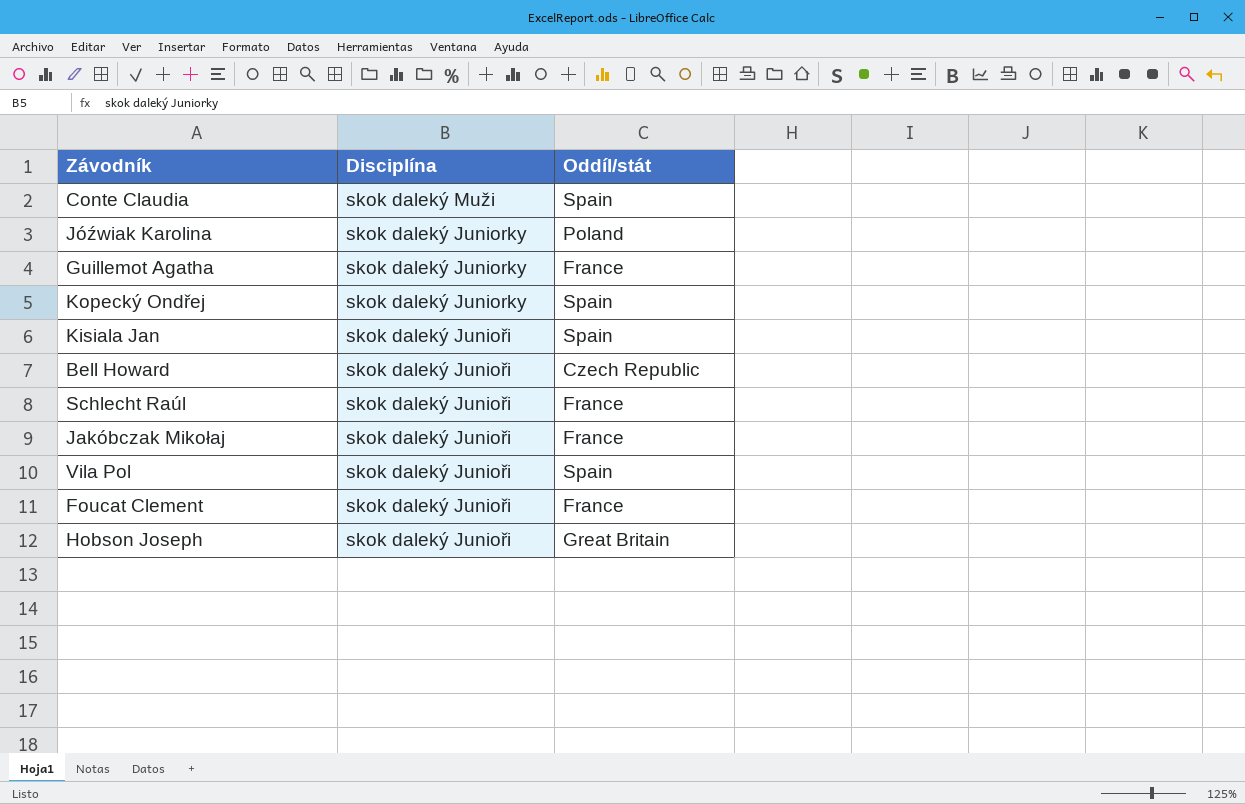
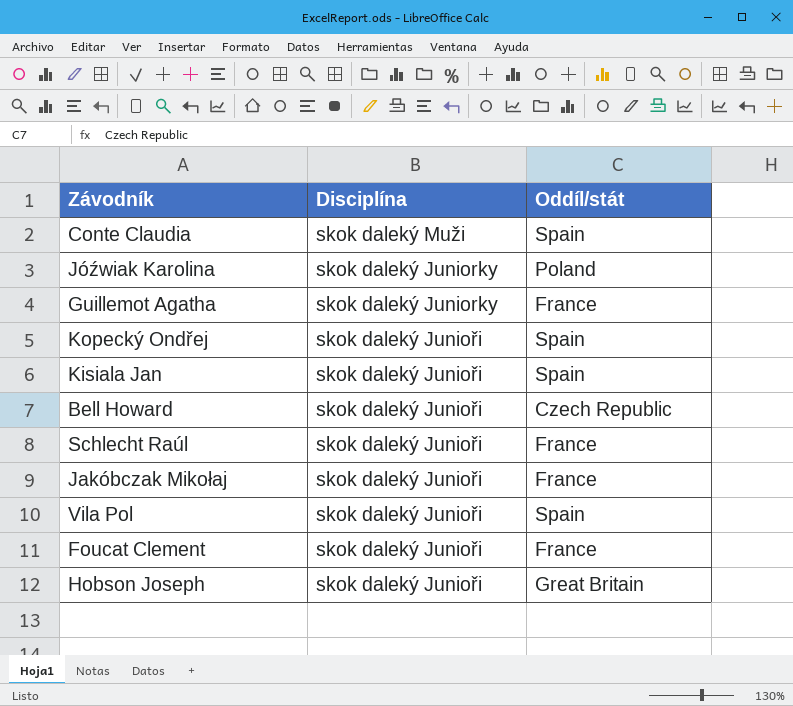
Kopecký Ondřej | Disciplína: skok daleký Juniorky -> skok daleký Junioři

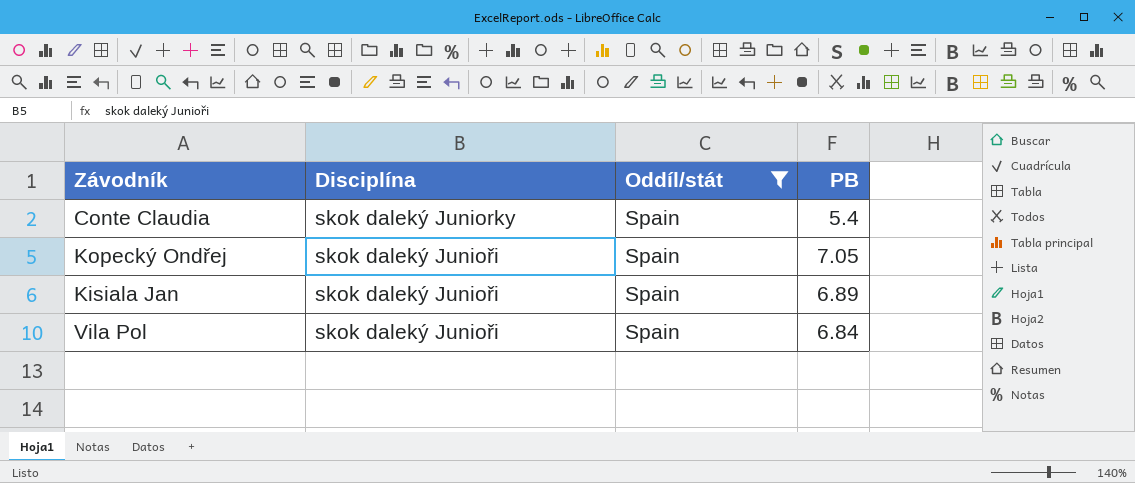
filter: none -> Oddíl/stát = Spain
column PB | position: none -> 4
Conte Claudia | Disciplína: skok daleký Muži -> skok daleký Juniorky

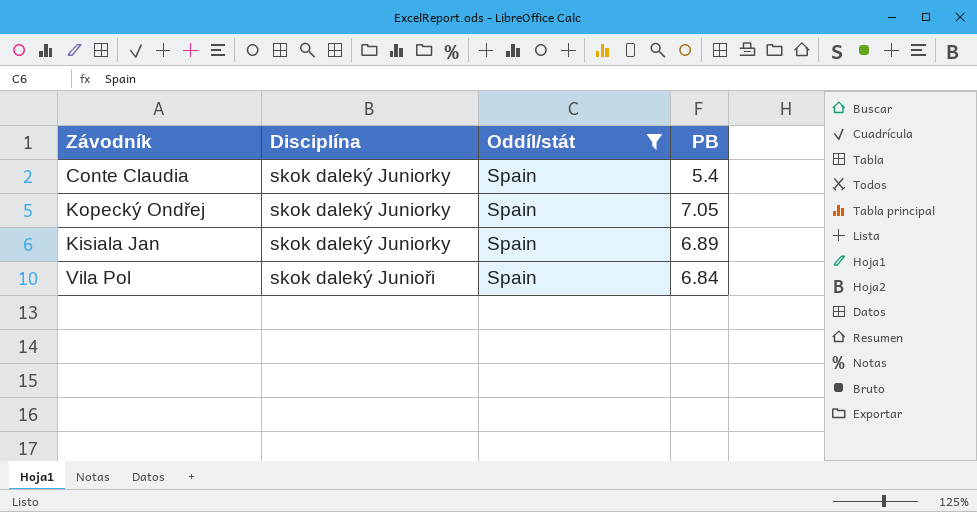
Kopecký Ondřej | Disciplína: skok daleký Junioři -> skok daleký Juniorky
Kisiala Jan | Disciplína: skok daleký Junioři -> skok daleký Juniorky

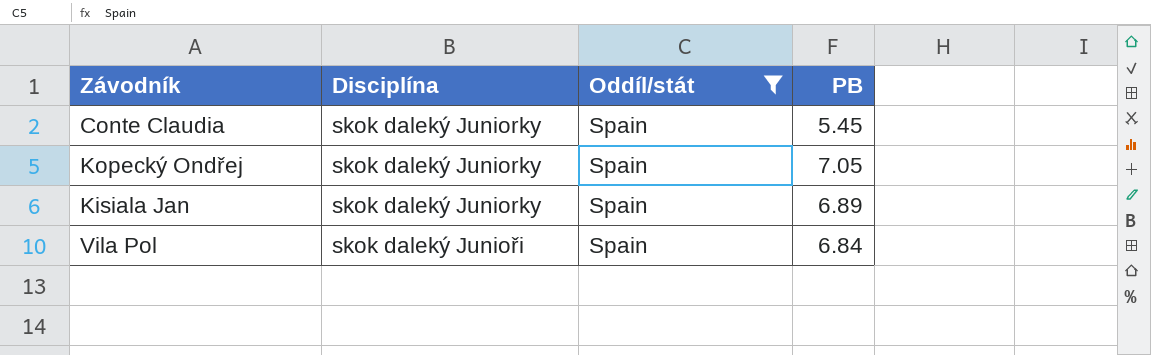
Conte Claudia | PB: 5.4 -> 5.45

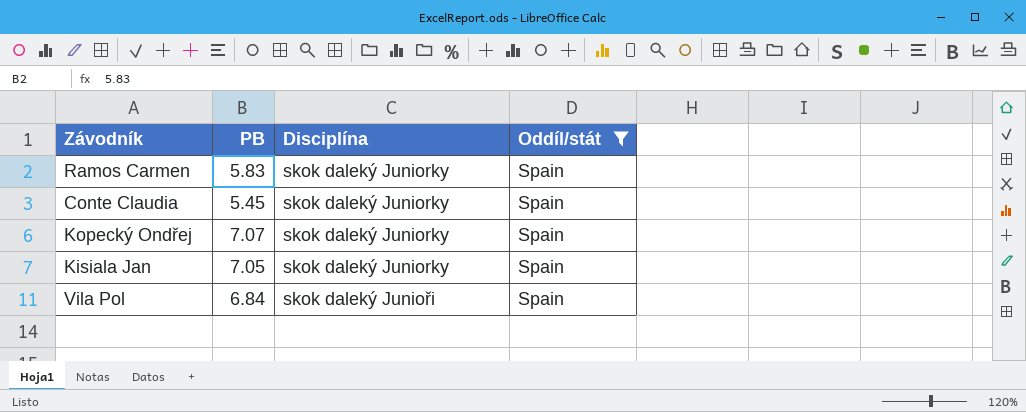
column PB | position: 4 -> 2
row Ramos Carmen: none -> 5.83 | skok daleký Juniorky | Spain
Kopecký Ondřej | PB: 7.05 -> 7.07
Kisiala Jan | PB: 6.89 -> 7.05

